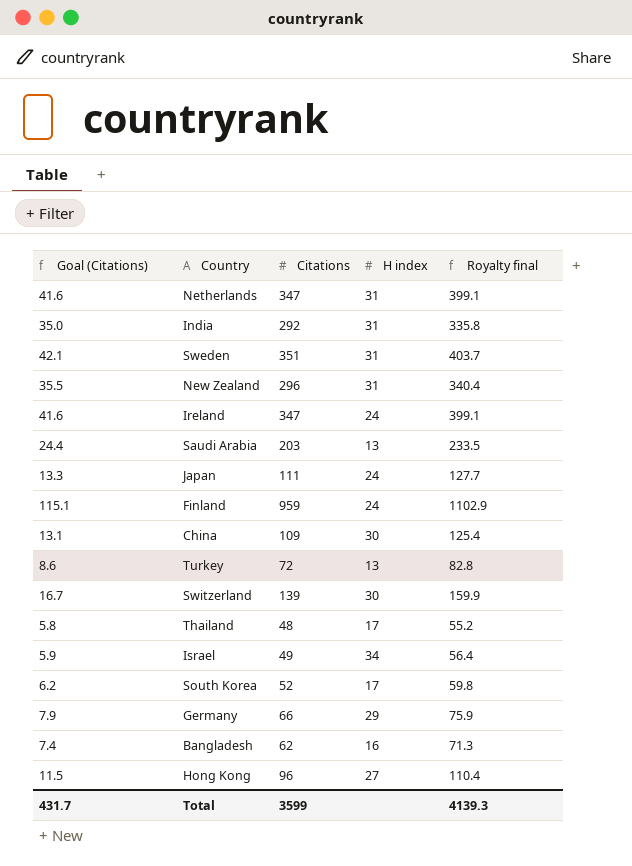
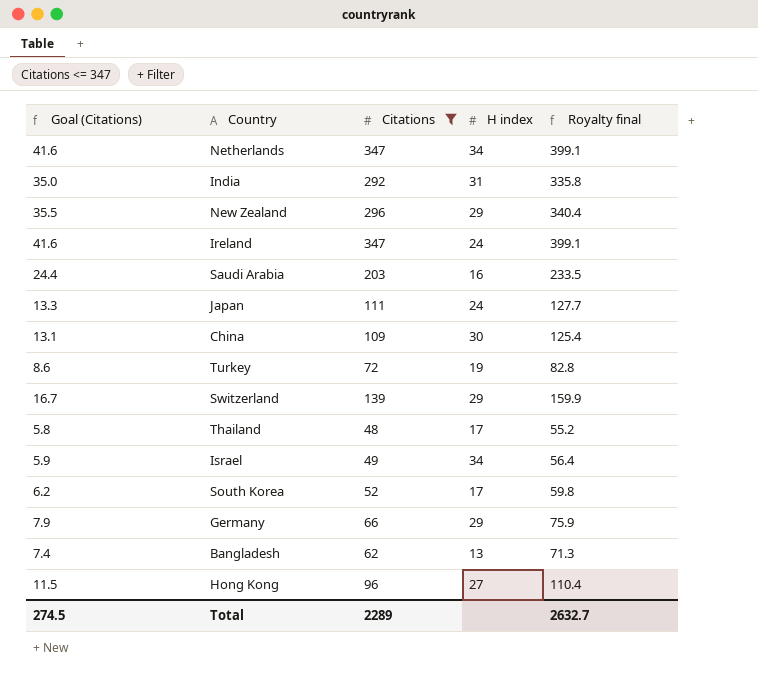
filter: none -> Citations <= 347
Netherlands | H index: 31 -> 34
New Zealand | H index: 31 -> 29
Saudi Arabia | H index: 13 -> 16
Turkey | H index: 13 -> 19
Switzerland | H index: 30 -> 29
Bangladesh | H index: 16 -> 13
Total | Goal (Citations): 431.7 -> 274.5
Total | Citations: 3599 -> 2289
Total | Royalty final: 4139.3 -> 2632.7

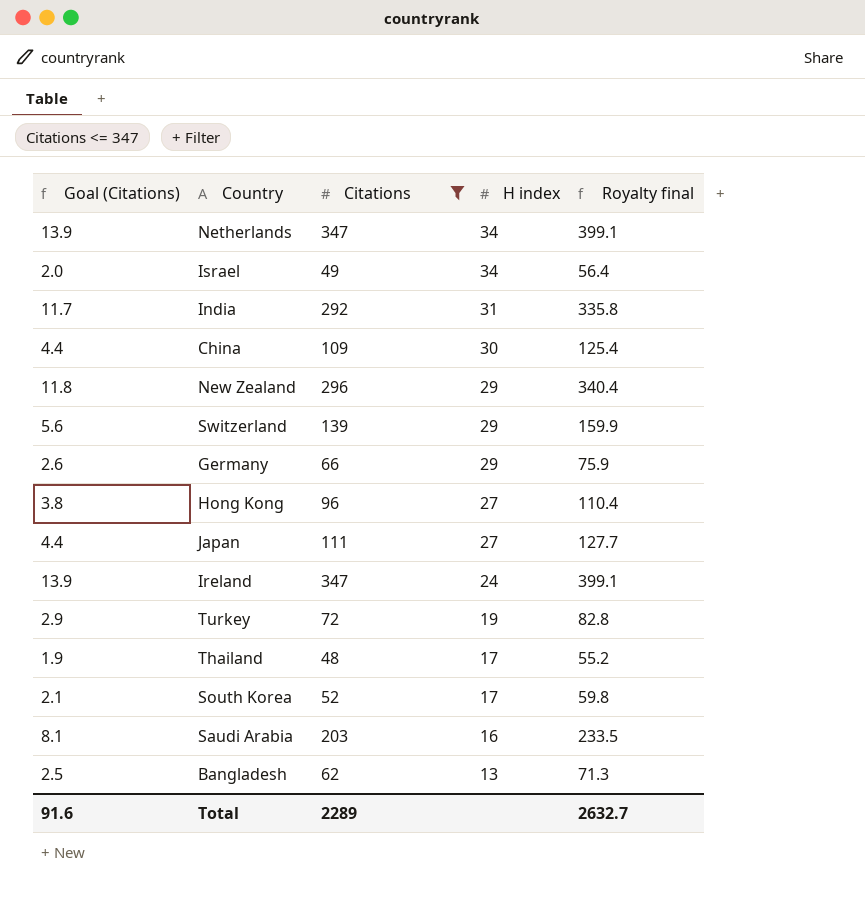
row order: none -> H index descending
column Goal (Citations) | formula: [Citations] * 0.12 -> [Citations] * 0.04
Japan | H index: 24 -> 27
Total | Goal (Citations): 274.5 -> 91.6

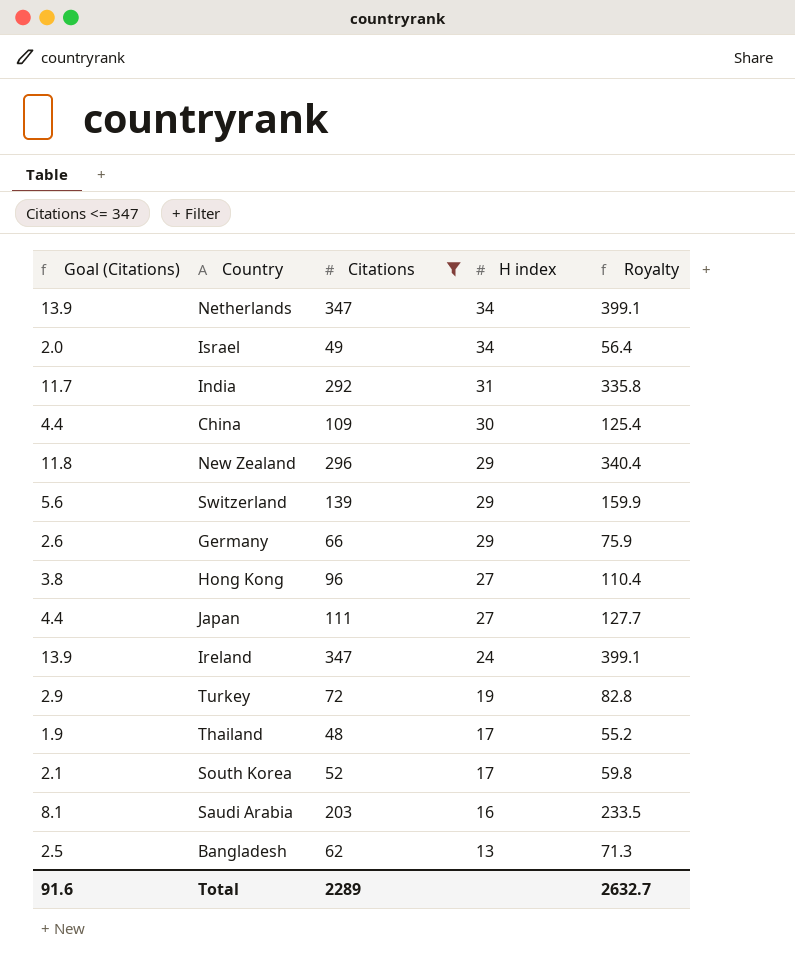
column name: Royalty final -> Royalty

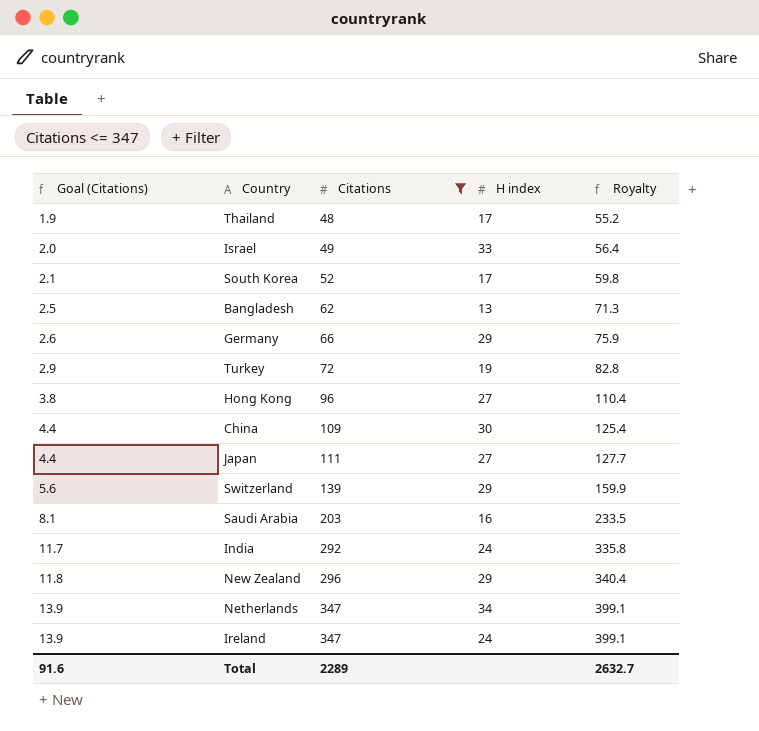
row order: H index descending -> Goal (Citations) ascending
Israel | H index: 34 -> 33
India | H index: 31 -> 24

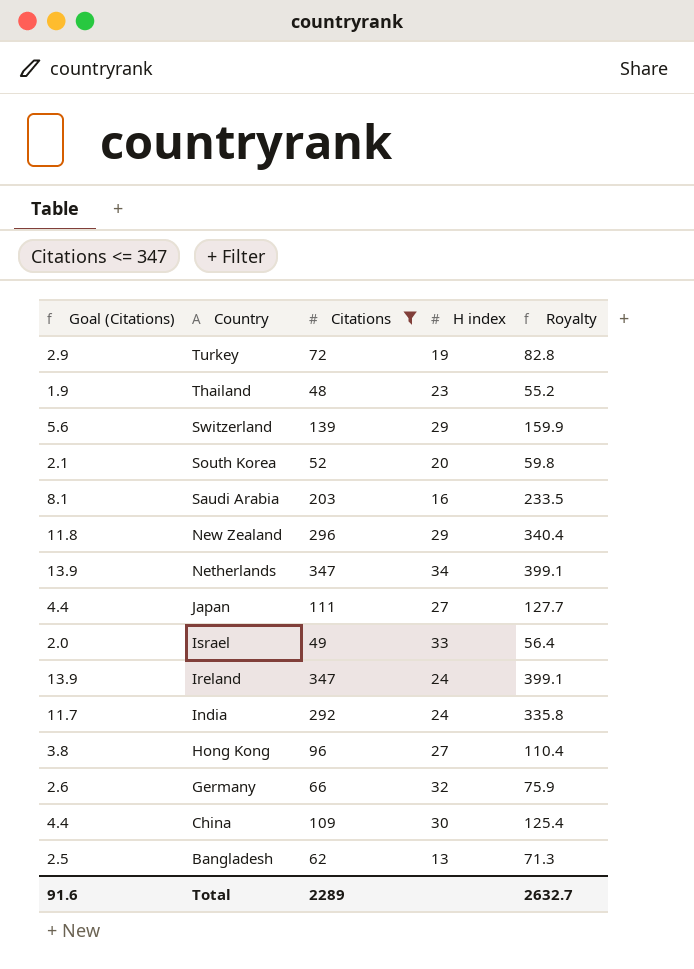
row order: Goal (Citations) ascending -> Country descending
Thailand | H index: 17 -> 23
South Korea | H index: 17 -> 20
Germany | H index: 29 -> 32

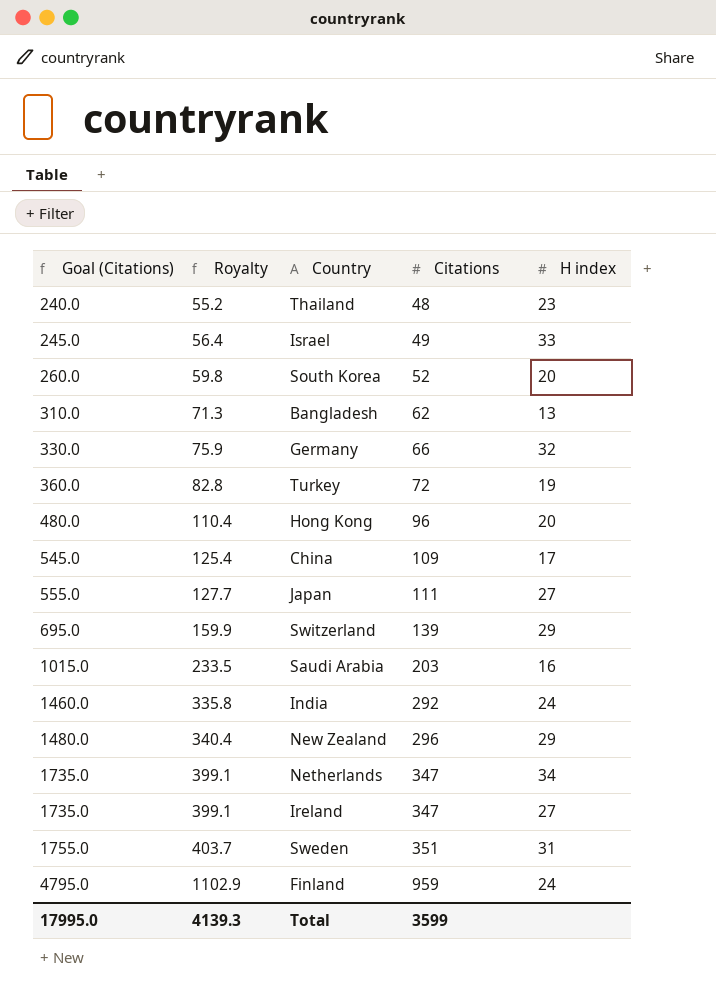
filter: Citations <= 347 -> none
row order: Country descending -> Goal (Citations) ascending
column Goal (Citations) | formula: [Citations] * 0.04 -> [Citations] * 5
column Royalty | position: 5 -> 2
Hong Kong | H index: 27 -> 20
China | H index: 30 -> 17
Ireland | H index: 24 -> 27
Total | Goal (Citations): 91.6 -> 17995.0
Total | Royalty: 2632.7 -> 4139.3
Total | Citations: 2289 -> 3599

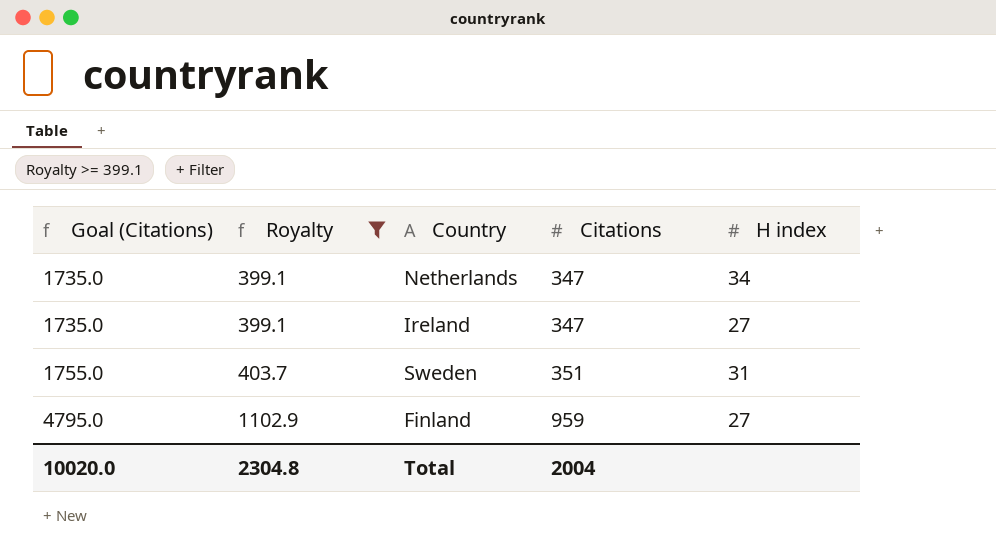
filter: none -> Royalty >= 399.1
Finland | H index: 24 -> 27
Total | Goal (Citations): 17995.0 -> 10020.0
Total | Royalty: 4139.3 -> 2304.8
Total | Citations: 3599 -> 2004

